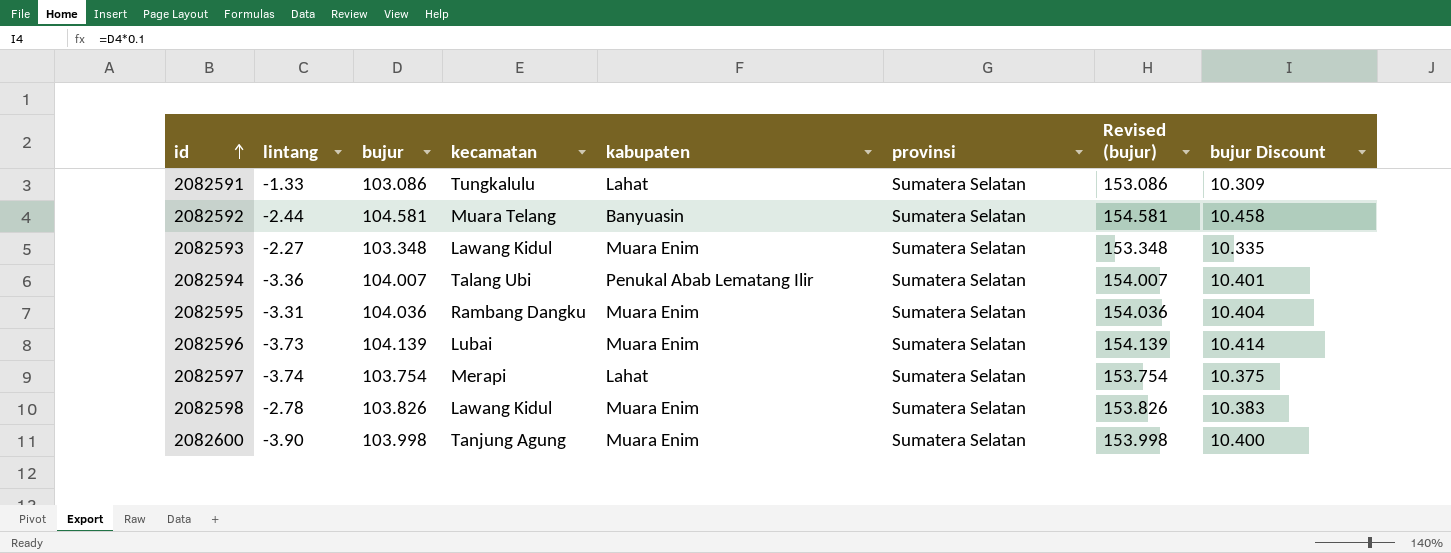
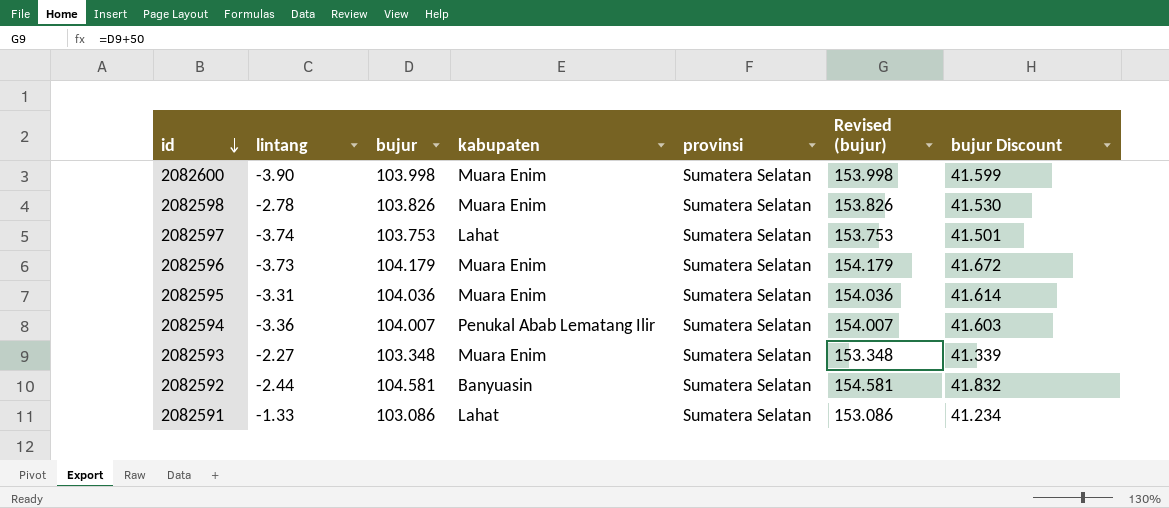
row order: id ascending -> id descending
column kecamatan | position: 4 -> none
column bujur Discount | formula: [bujur] * 0.1 -> [bujur] * 0.4
2082597 | bujur: 103.754 -> 103.753
2082597 | Revised (bujur): 153.754 -> 153.753
2082596 | bujur: 104.139 -> 104.179
2082596 | Revised (bujur): 154.139 -> 154.179

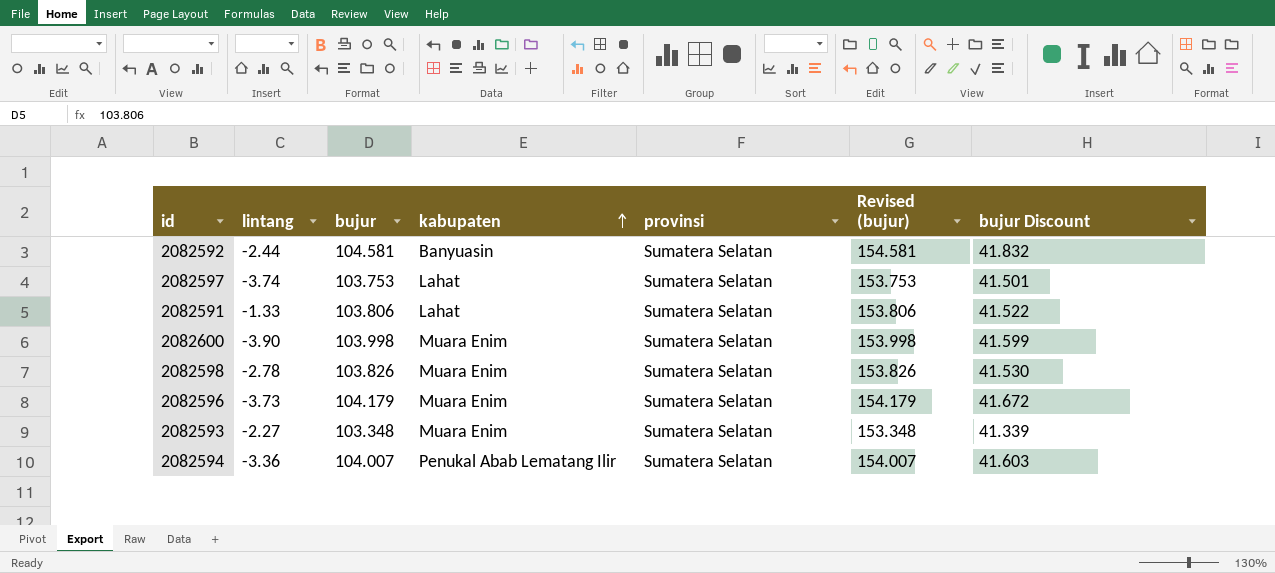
row order: id descending -> kabupaten ascending
row 2082595: -3.31 | 104.036 | Muara Enim | Sumatera Selatan | 154.036 | 41.614 -> none
2082591 | bujur: 103.086 -> 103.806
2082591 | Revised (bujur): 153.086 -> 153.806
2082591 | bujur Discount: 41.234 -> 41.522

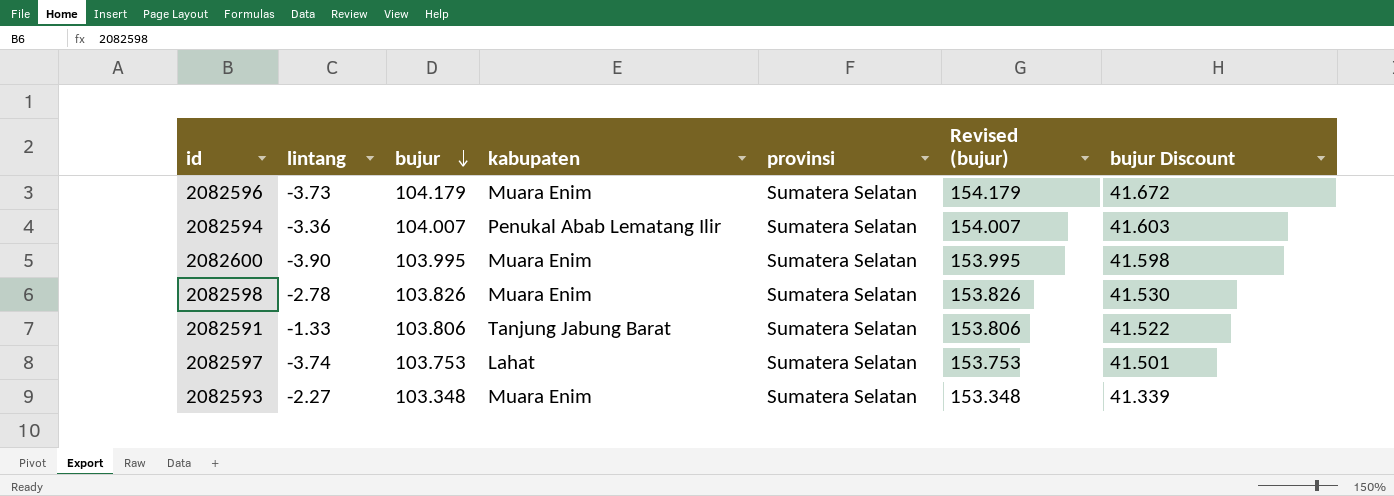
row order: kabupaten ascending -> bujur descending
row 2082592: -2.44 | 104.581 | Banyuasin | Sumatera Selatan | 154.581 | 41.832 -> none
2082600 | bujur: 103.998 -> 103.995
2082600 | Revised (bujur): 153.998 -> 153.995
2082600 | bujur Discount: 41.599 -> 41.598
2082591 | kabupaten: Lahat -> Tanjung Jabung Barat

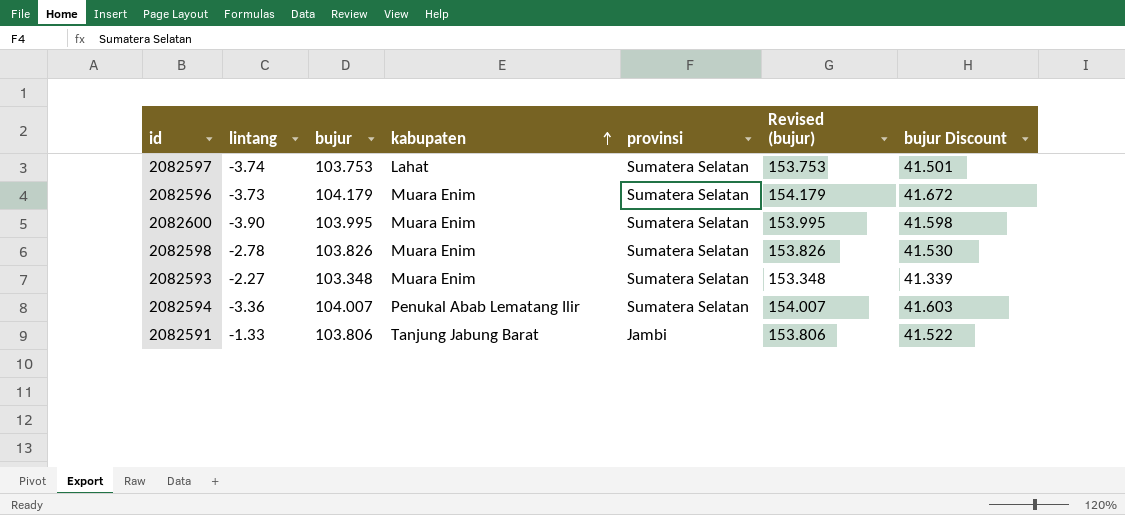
row order: bujur descending -> kabupaten ascending
2082591 | provinsi: Sumatera Selatan -> Jambi

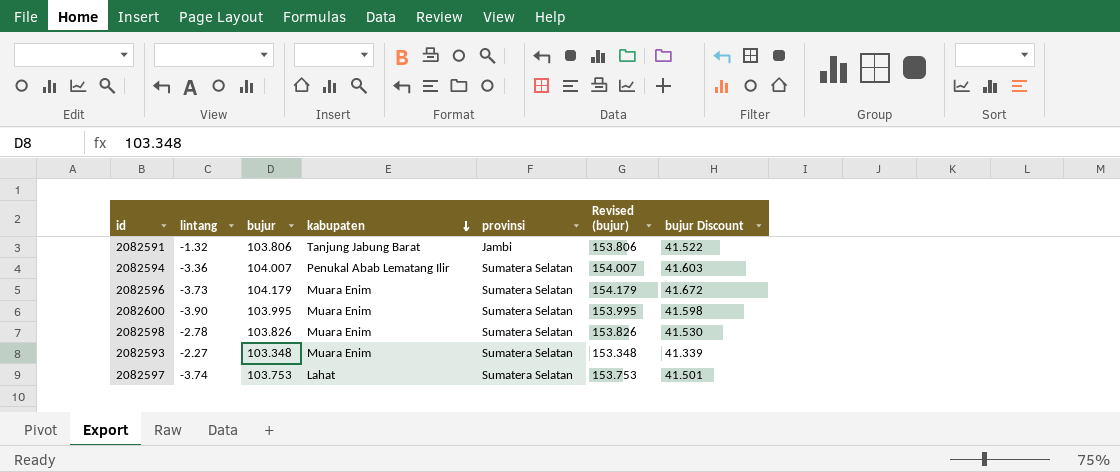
row order: kabupaten ascending -> kabupaten descending
2082591 | lintang: -1.33 -> -1.32

